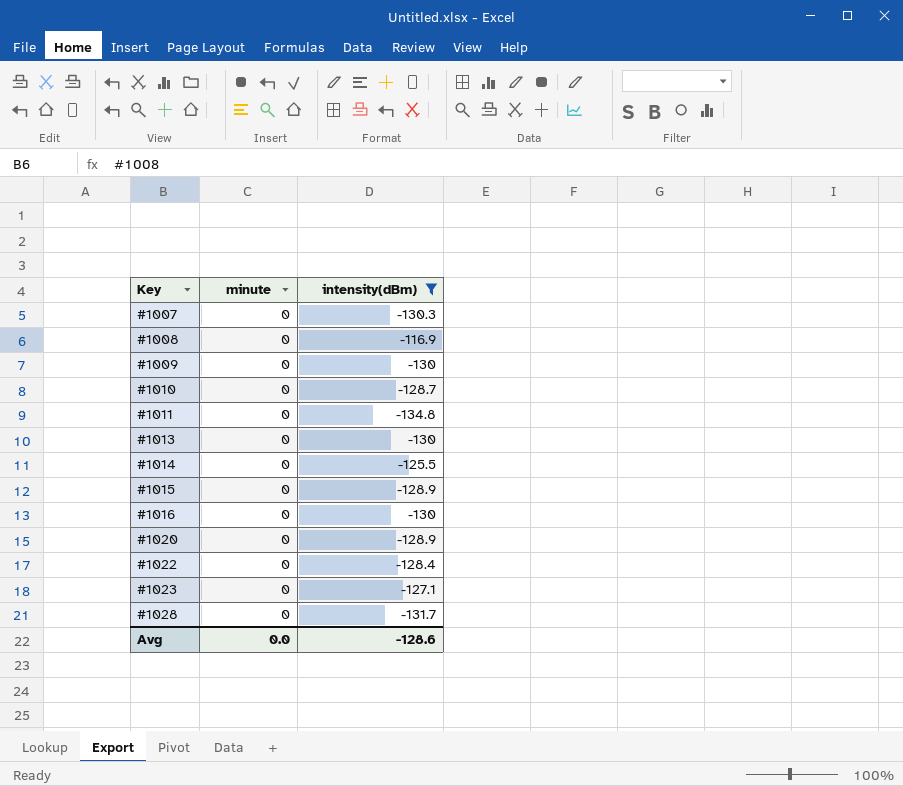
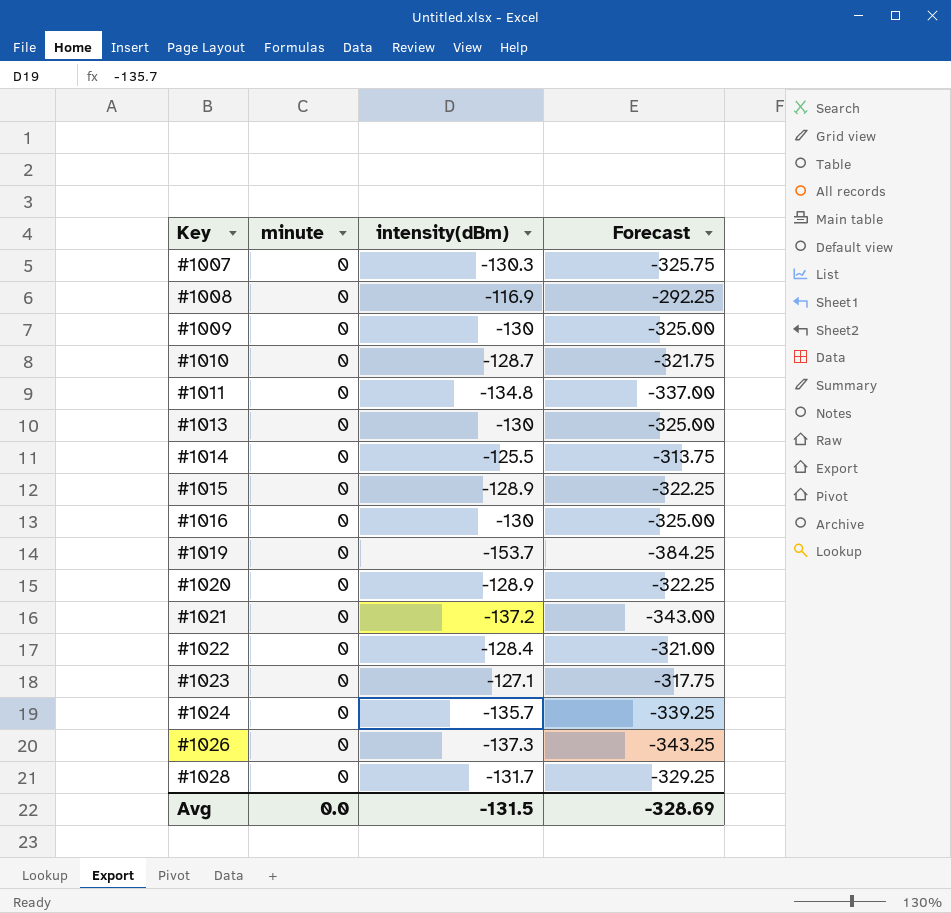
filter: intensity(dBm) >= -134.8 -> none
column Forecast | formula: none -> [intensity(dBm)] * 2.5
Avg | intensity(dBm): -128.6 -> -131.5

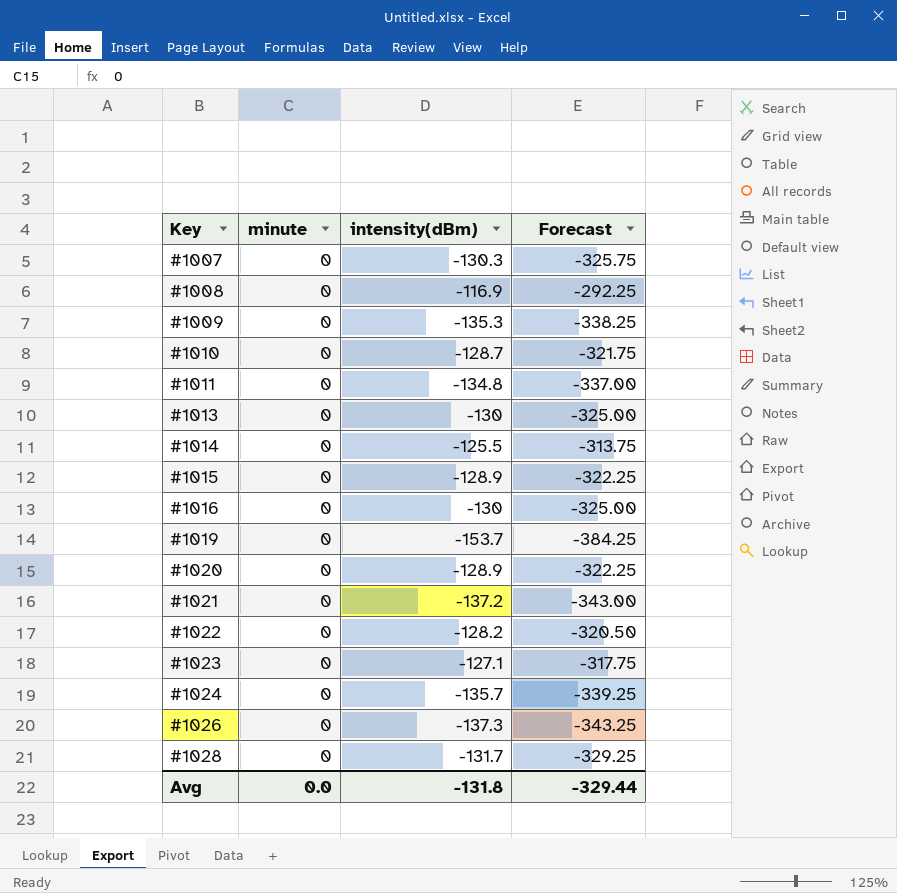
#1009 | intensity(dBm): -130 -> -135.3
#1009 | Forecast: -325.00 -> -338.25
#1022 | intensity(dBm): -128.4 -> -128.2
#1022 | Forecast: -321.00 -> -320.50
Avg | intensity(dBm): -131.5 -> -131.8
Avg | Forecast: -328.69 -> -329.44

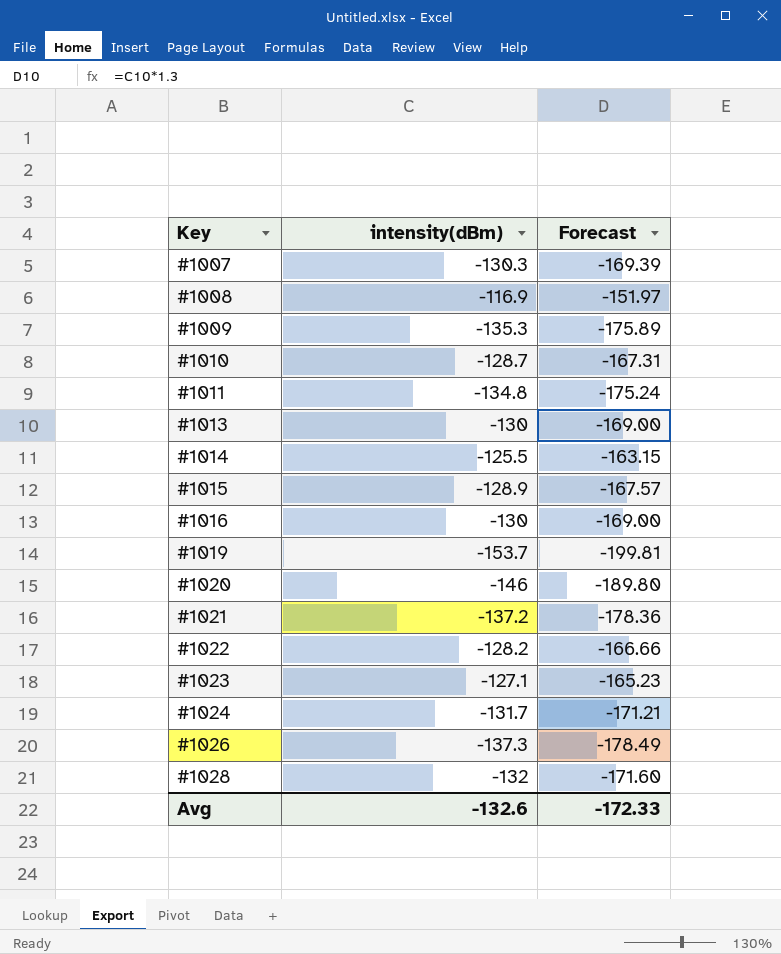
column minute | position: 2 -> none
column Forecast | formula: [intensity(dBm)] * 2.5 -> [intensity(dBm)] * 1.3
#1020 | intensity(dBm): -128.9 -> -146
#1024 | intensity(dBm): -135.7 -> -131.7
#1028 | intensity(dBm): -131.7 -> -132
Avg | intensity(dBm): -131.8 -> -132.6
Avg | Forecast: -329.44 -> -172.33

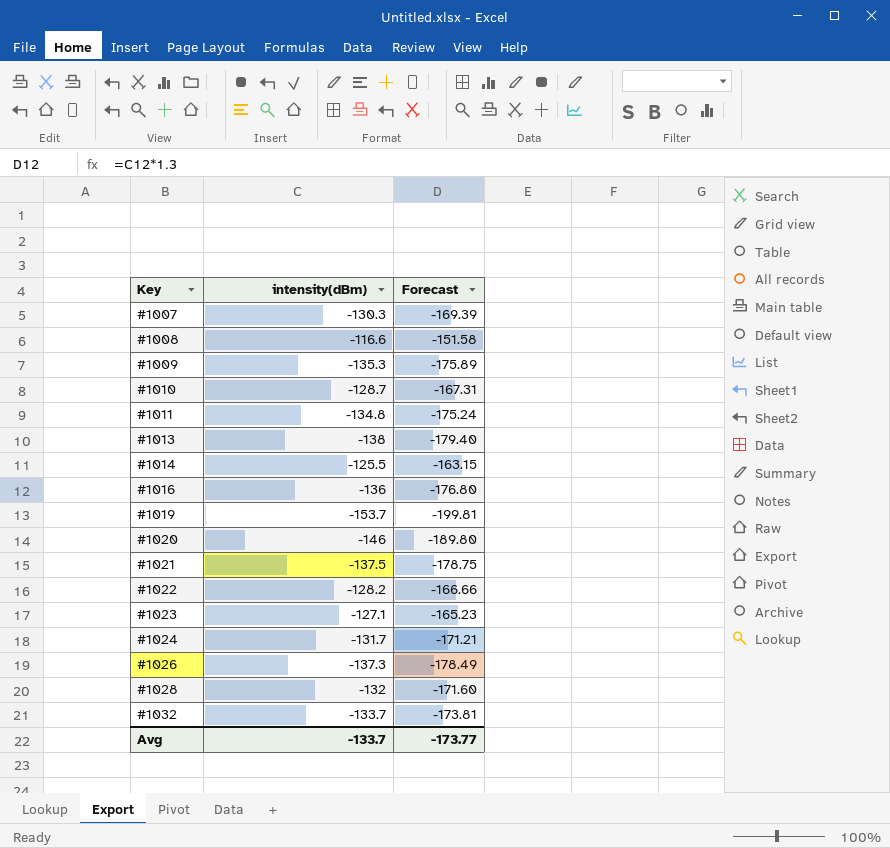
row #1015: -128.9 | -167.57 -> none
#1008 | intensity(dBm): -116.9 -> -116.6
#1008 | Forecast: -151.97 -> -151.58
#1013 | intensity(dBm): -130 -> -138
#1013 | Forecast: -169.00 -> -179.40
#1016 | intensity(dBm): -130 -> -136
#1016 | Forecast: -169.00 -> -176.80
#1021 | intensity(dBm): -137.2 -> -137.5
#1021 | Forecast: -178.36 -> -178.75
row #1032: none -> -133.7 | -173.81
Avg | intensity(dBm): -132.6 -> -133.7
Avg | Forecast: -172.33 -> -173.77

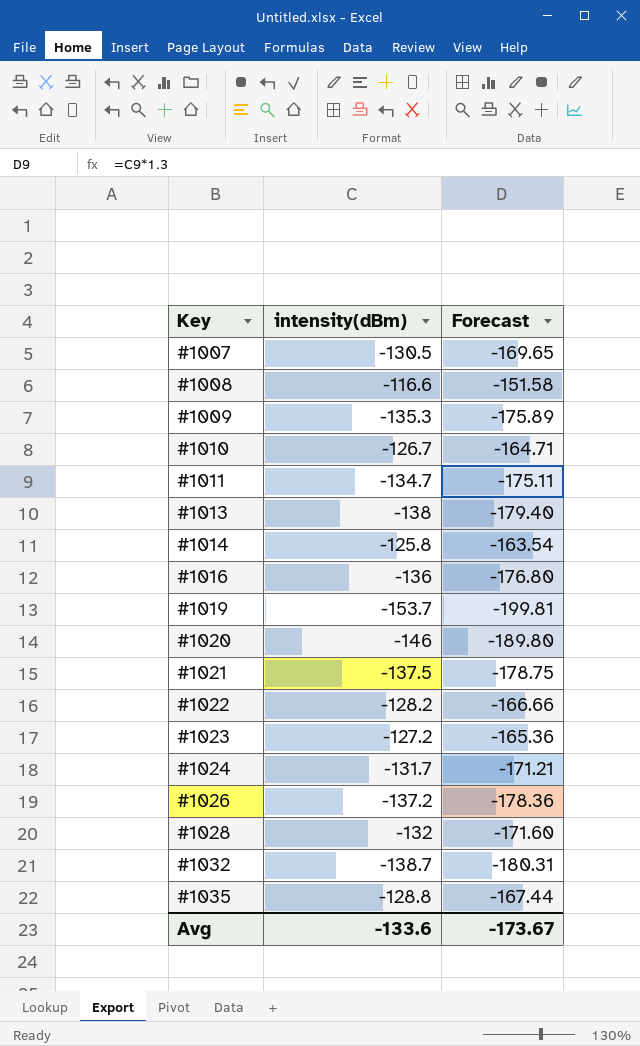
#1007 | intensity(dBm): -130.3 -> -130.5
#1007 | Forecast: -169.39 -> -169.65
#1010 | intensity(dBm): -128.7 -> -126.7
#1010 | Forecast: -167.31 -> -164.71
#1011 | intensity(dBm): -134.8 -> -134.7
#1011 | Forecast: -175.24 -> -175.11
#1014 | intensity(dBm): -125.5 -> -125.8
#1014 | Forecast: -163.15 -> -163.54
#1023 | intensity(dBm): -127.1 -> -127.2
#1023 | Forecast: -165.23 -> -165.36
#1026 | intensity(dBm): -137.3 -> -137.2
#1026 | Forecast: -178.49 -> -178.36
#1032 | intensity(dBm): -133.7 -> -138.7
#1032 | Forecast: -173.81 -> -180.31
row #1035: none -> -128.8 | -167.44
Avg | intensity(dBm): -133.7 -> -133.6
Avg | Forecast: -173.77 -> -173.67

